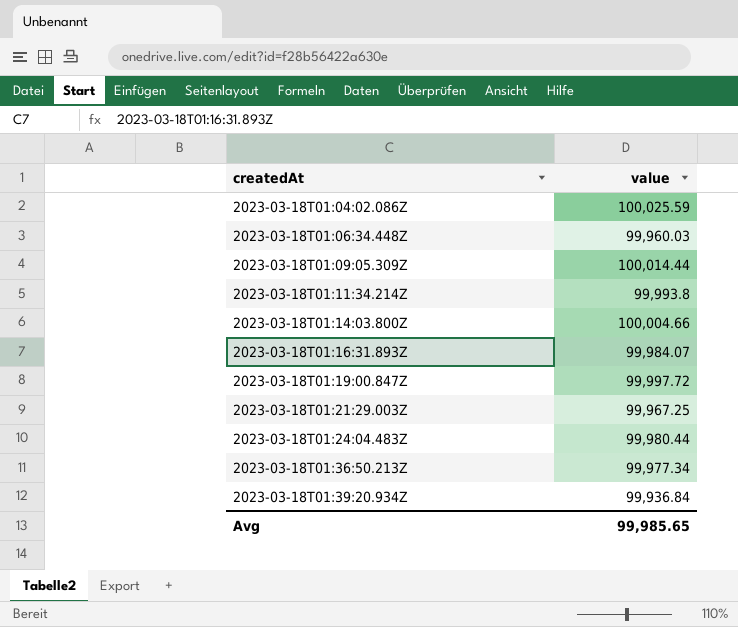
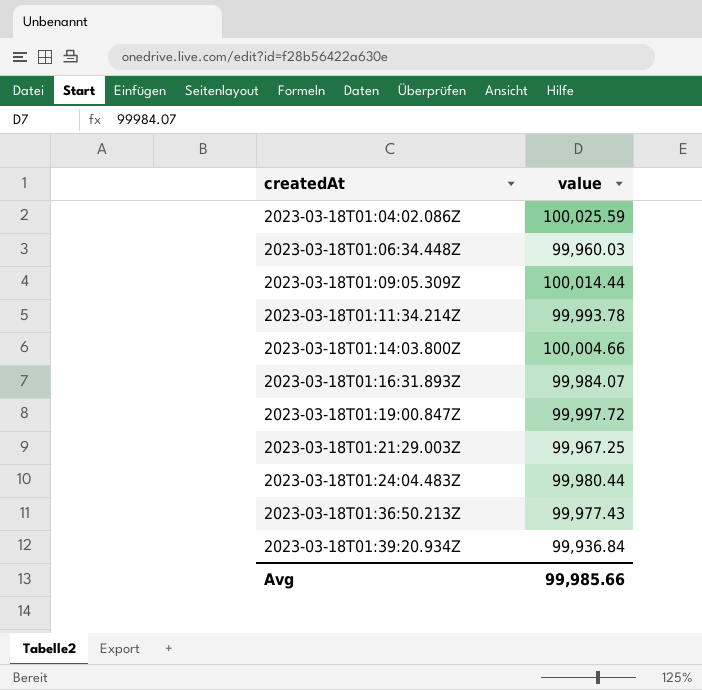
2023-03-18T01:11:34.214Z | value: 99,993.8 -> 99,993.78
2023-03-18T01:36:50.213Z | value: 99,977.34 -> 99,977.43
Avg | value: 99,985.65 -> 99,985.66

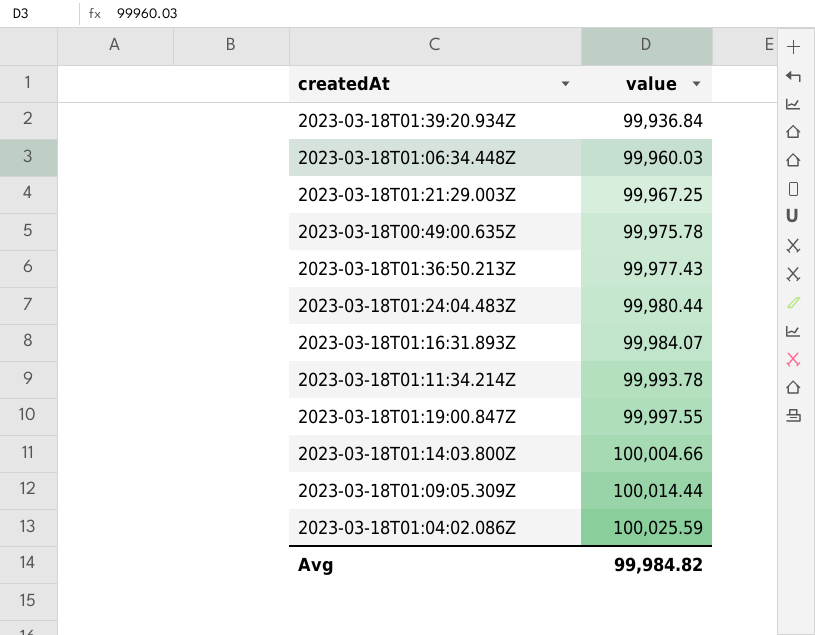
row order: createdAt ascending -> value ascending
row 2023-03-18T00:49:00.635Z: none -> 99,975.78
2023-03-18T01:19:00.847Z | value: 99,997.72 -> 99,997.55
Avg | value: 99,985.66 -> 99,984.82

